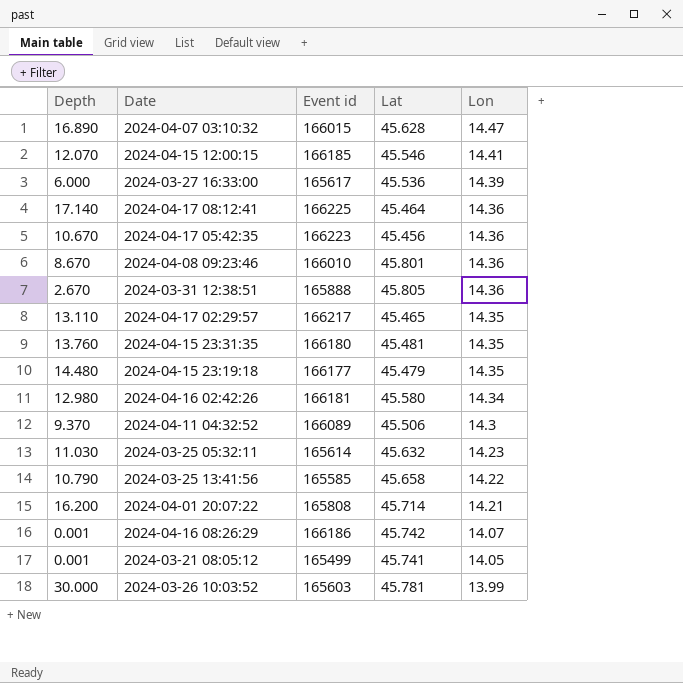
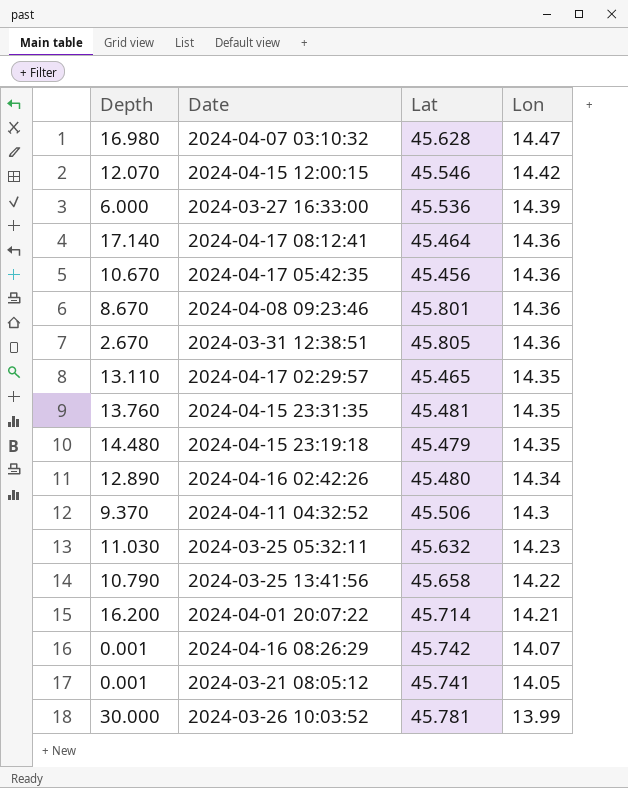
column Event id | position: 3 -> none
2024-04-07 03:10:32 | Depth: 16.890 -> 16.980
2024-04-15 12:00:15 | Lon: 14.41 -> 14.42
2024-04-16 02:42:26 | Depth: 12.980 -> 12.890
2024-04-16 02:42:26 | Lat: 45.580 -> 45.480

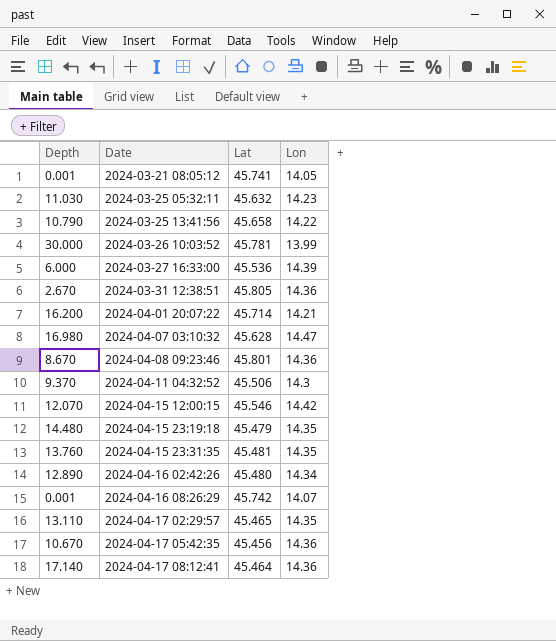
row order: Lon descending -> Date ascending

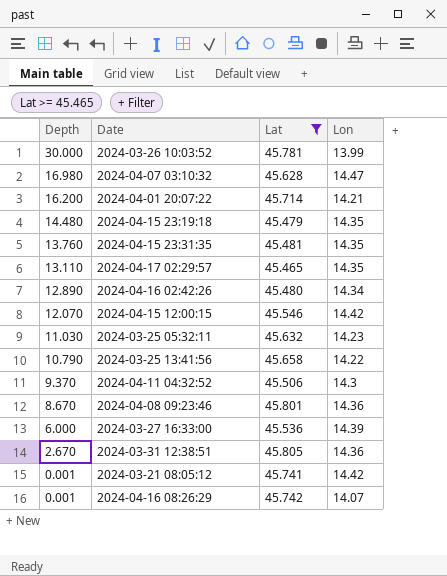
filter: none -> Lat >= 45.465
row order: Date ascending -> Depth descending
2024-03-21 08:05:12 | Lon: 14.05 -> 14.42

